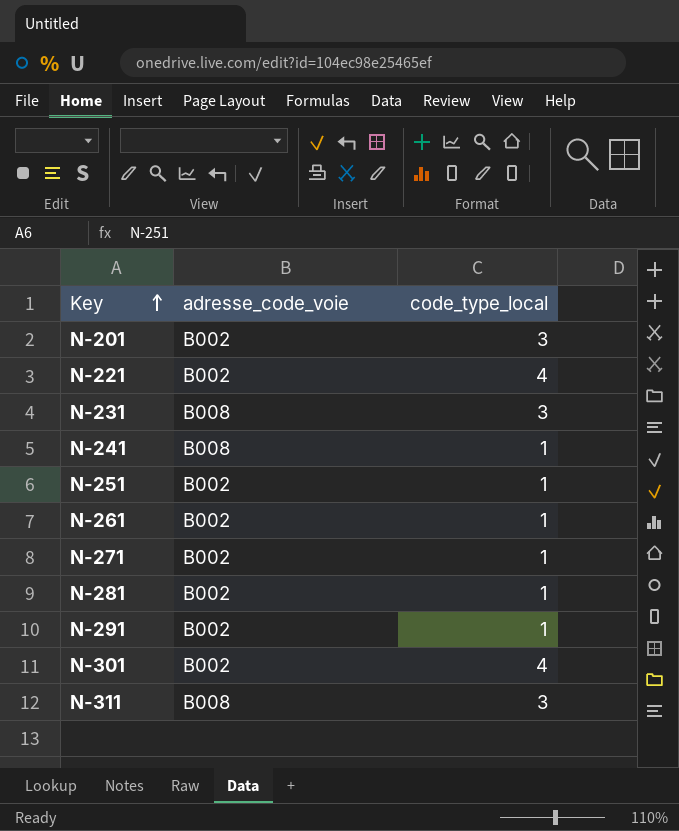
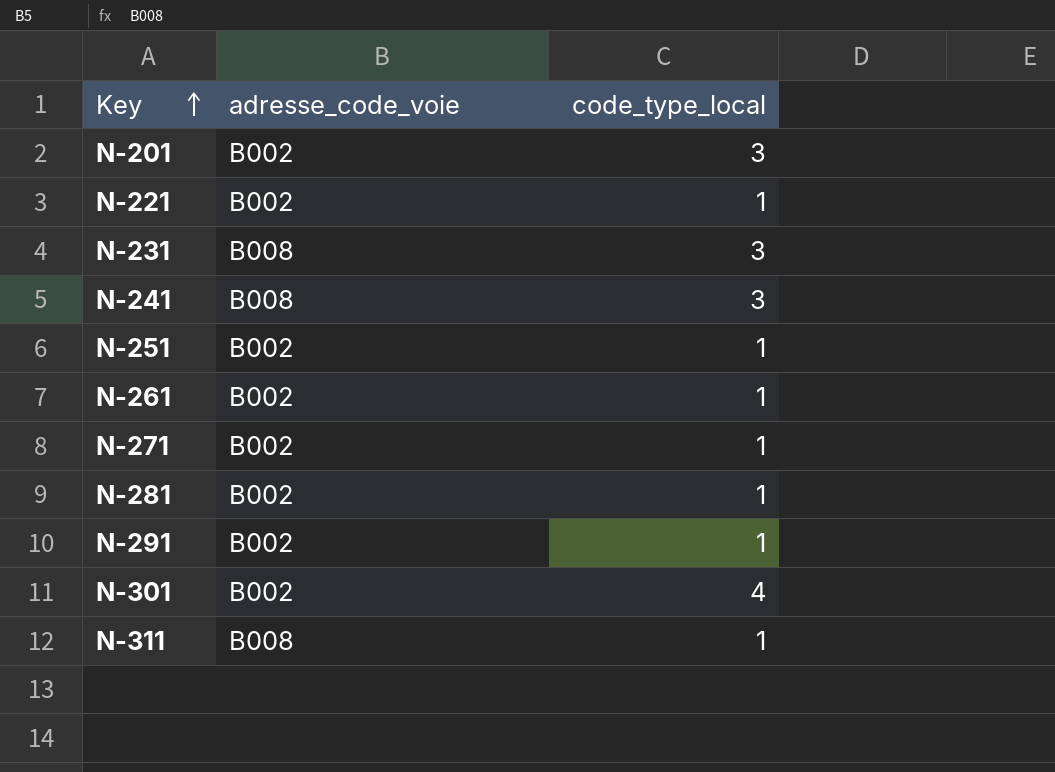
N-221 | code_type_local: 4 -> 1
N-241 | code_type_local: 1 -> 3
N-311 | code_type_local: 3 -> 1

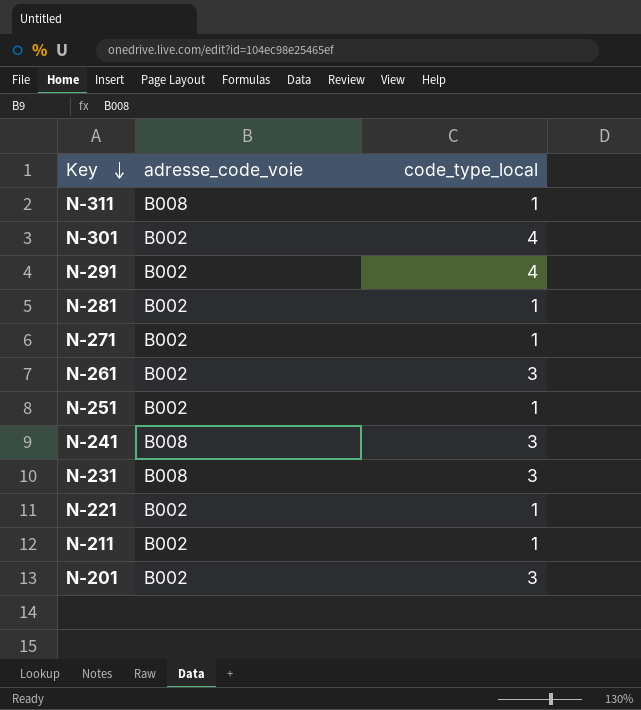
row order: Key ascending -> Key descending
N-291 | code_type_local: 1 -> 4
N-261 | code_type_local: 1 -> 3
row N-211: none -> B002 | 1

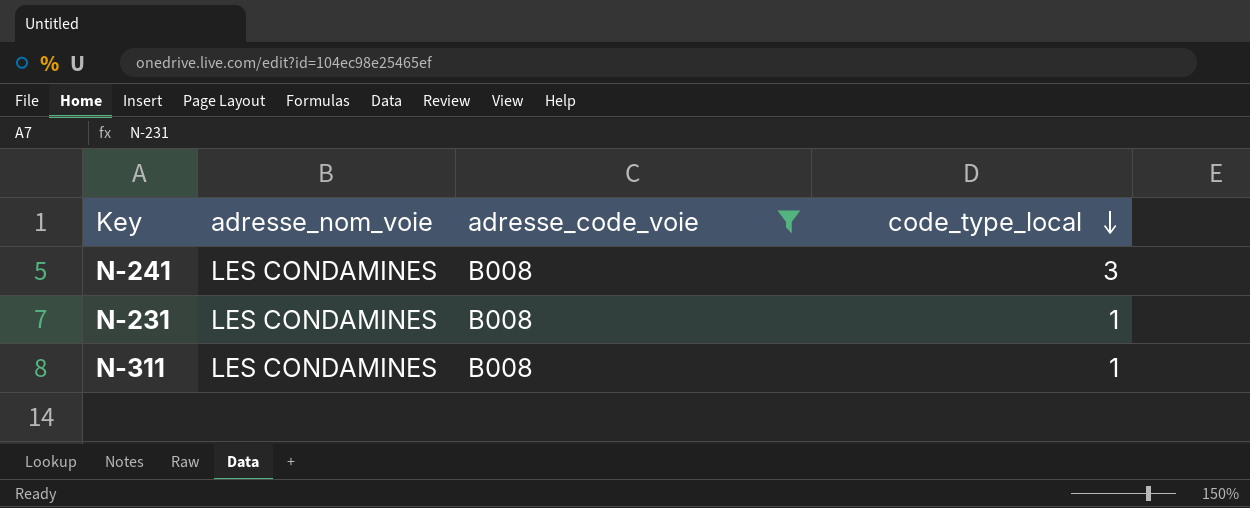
filter: none -> adresse_code_voie = B008
row order: Key descending -> code_type_local descending
column adresse_nom_voie | position: none -> 2
N-231 | code_type_local: 3 -> 1

